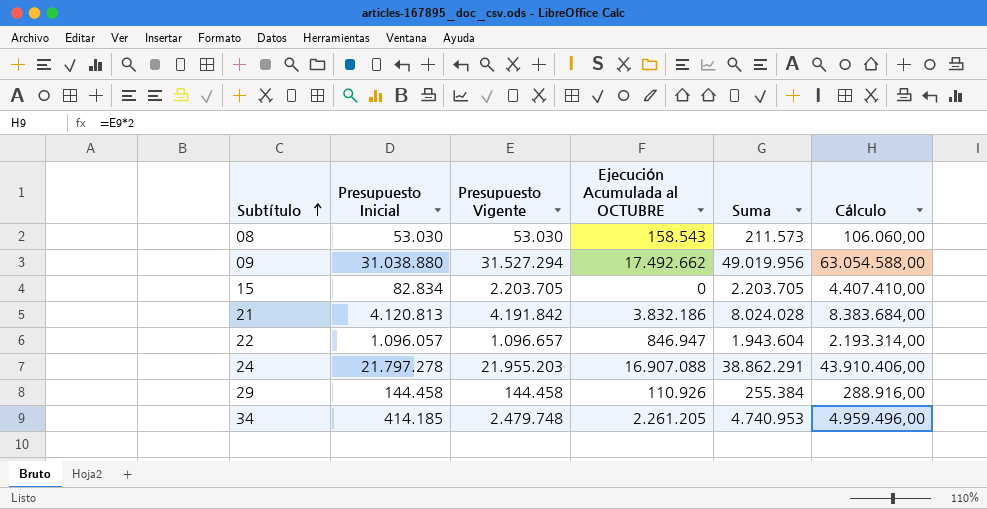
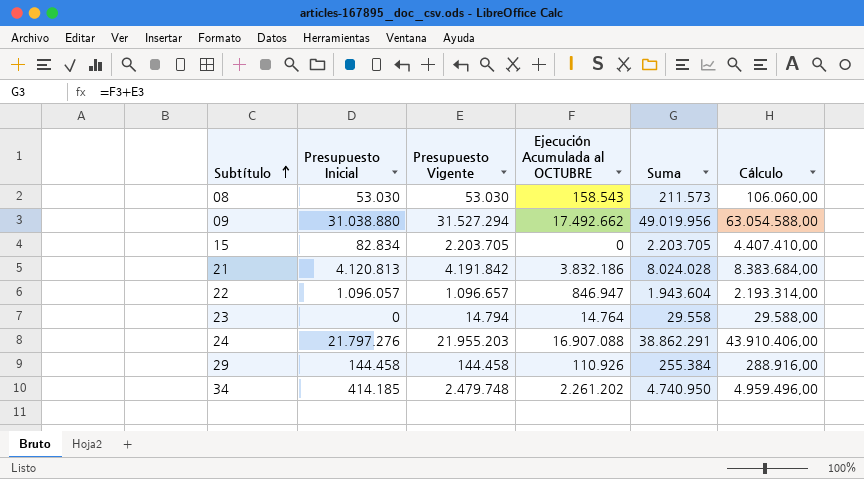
row 23: none -> 0 | 14.794 | 14.764 | 29.558 | 29.588,00
24 | Presupuesto Inicial: 21.797.278 -> 21.797.276
34 | Ejecución Acumulada al OCTUBRE: 2.261.205 -> 2.261.202
34 | Suma: 4.740.953 -> 4.740.950

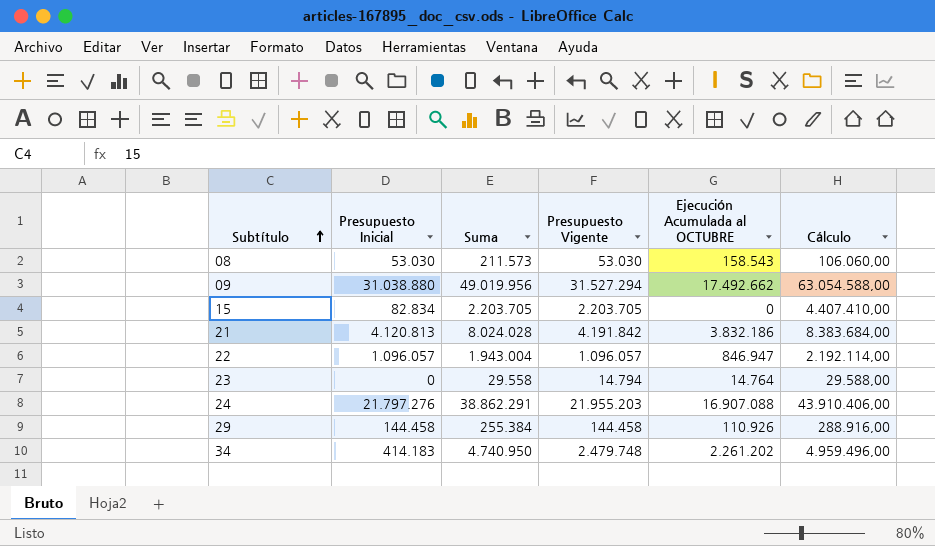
column Suma | position: 5 -> 3
22 | Suma: 1.943.604 -> 1.943.004
22 | Presupuesto Vigente: 1.096.657 -> 1.096.057
22 | Cálculo: 2.193.314,00 -> 2.192.114,00
34 | Presupuesto Inicial: 414.185 -> 414.183

